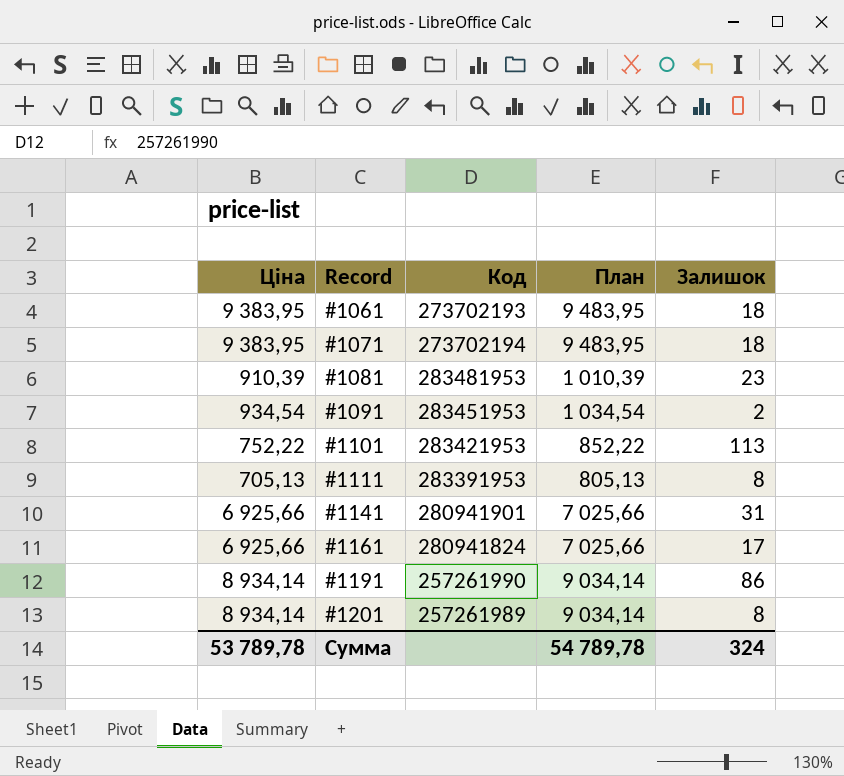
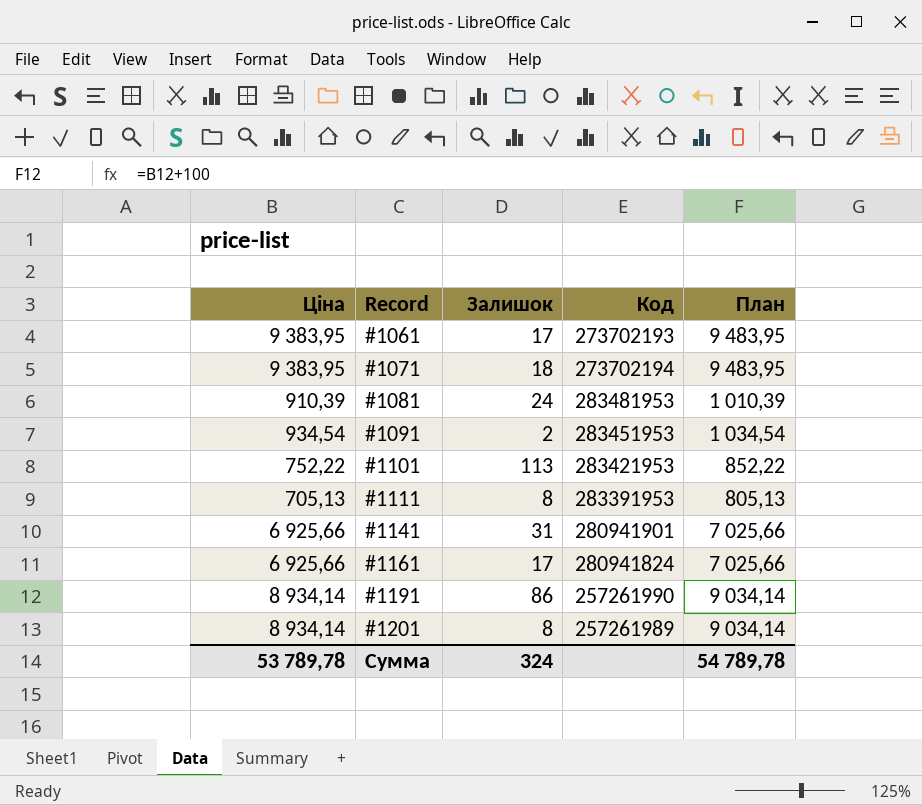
column Залишок | position: 5 -> 3
#1061 | Залишок: 18 -> 17
#1081 | Залишок: 23 -> 24

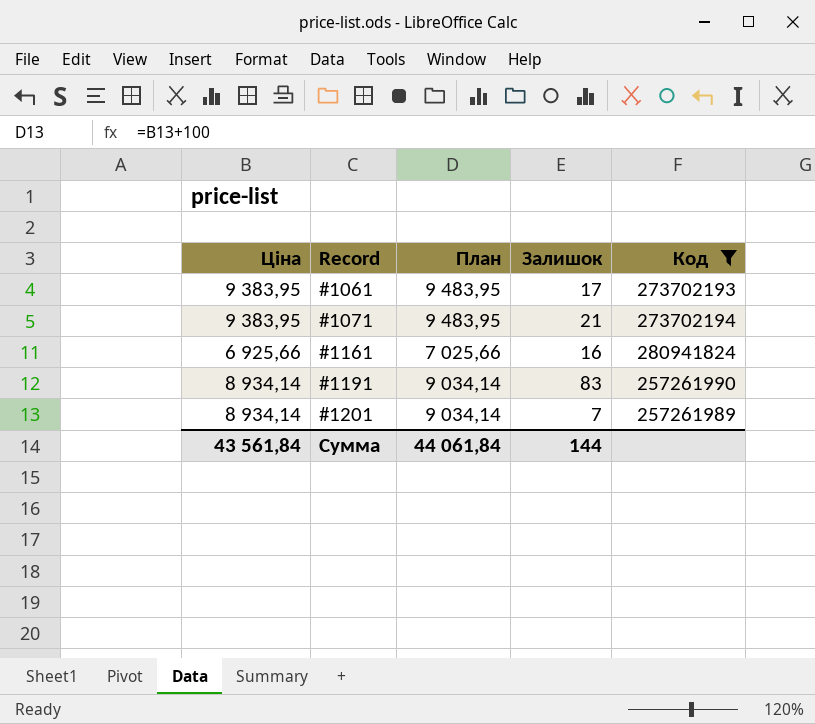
filter: none -> Код <= 280941824
column План | position: 5 -> 3
#1071 | Залишок: 18 -> 21
#1161 | Залишок: 17 -> 16
#1191 | Залишок: 86 -> 83
#1201 | Залишок: 8 -> 7
Сумма | Ціна: 53 789,78 -> 43 561,84
Сумма | План: 54 789,78 -> 44 061,84
Сумма | Залишок: 324 -> 144

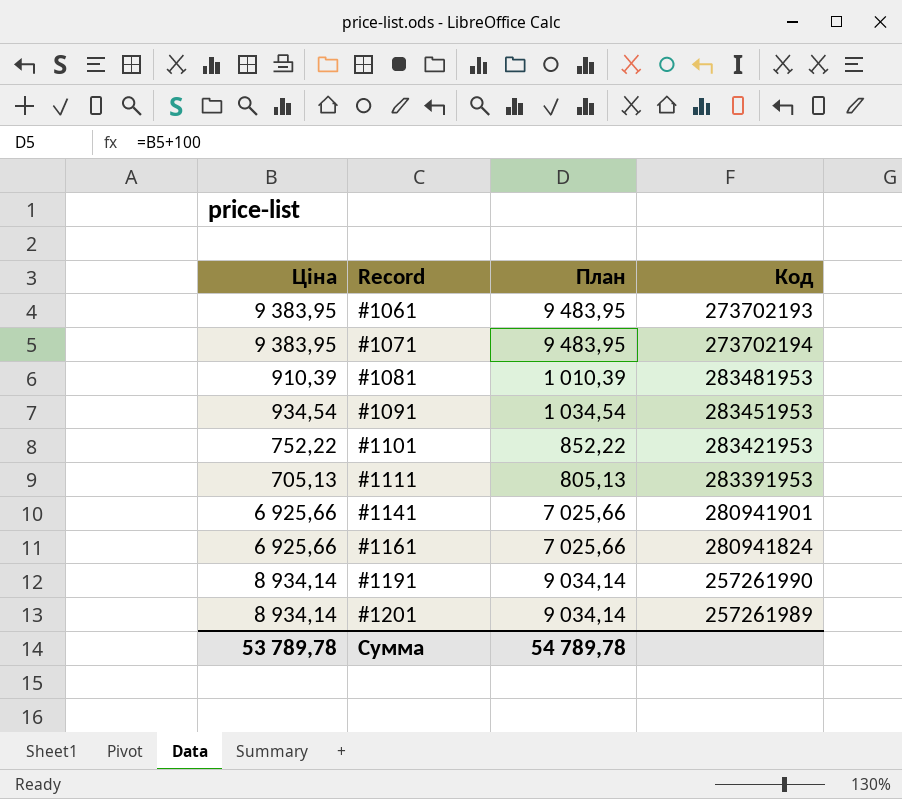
filter: Код <= 280941824 -> none
column Залишок | position: 4 -> none
Сумма | Ціна: 43 561,84 -> 53 789,78
Сумма | План: 44 061,84 -> 54 789,78

